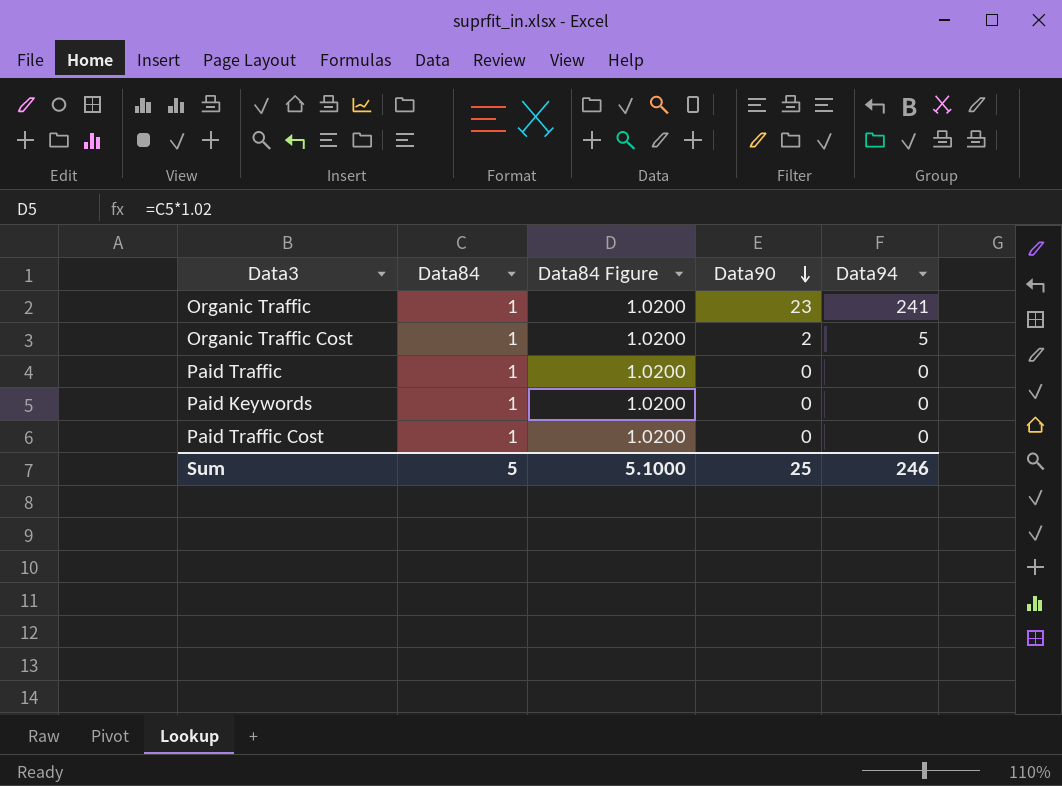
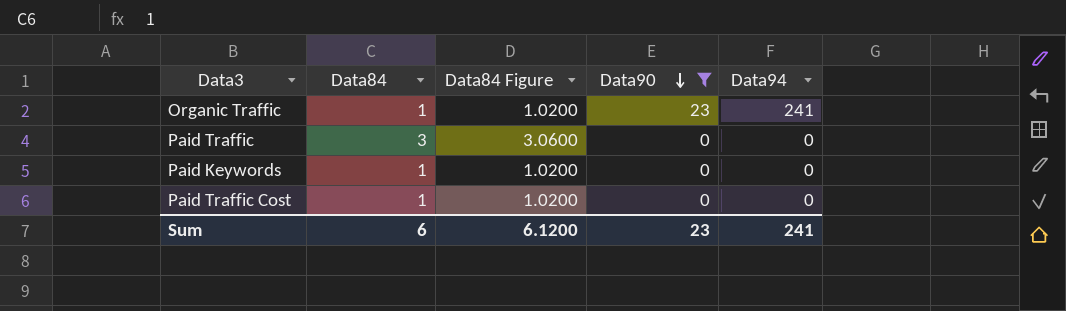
filter: none -> Data90 != 2
Paid Traffic | Data84: 1 -> 3
Paid Traffic | Data84 Figure: 1.0200 -> 3.0600
Sum | Data84: 5 -> 6
Sum | Data84 Figure: 5.1000 -> 6.1200
Sum | Data90: 25 -> 23
Sum | Data94: 246 -> 241

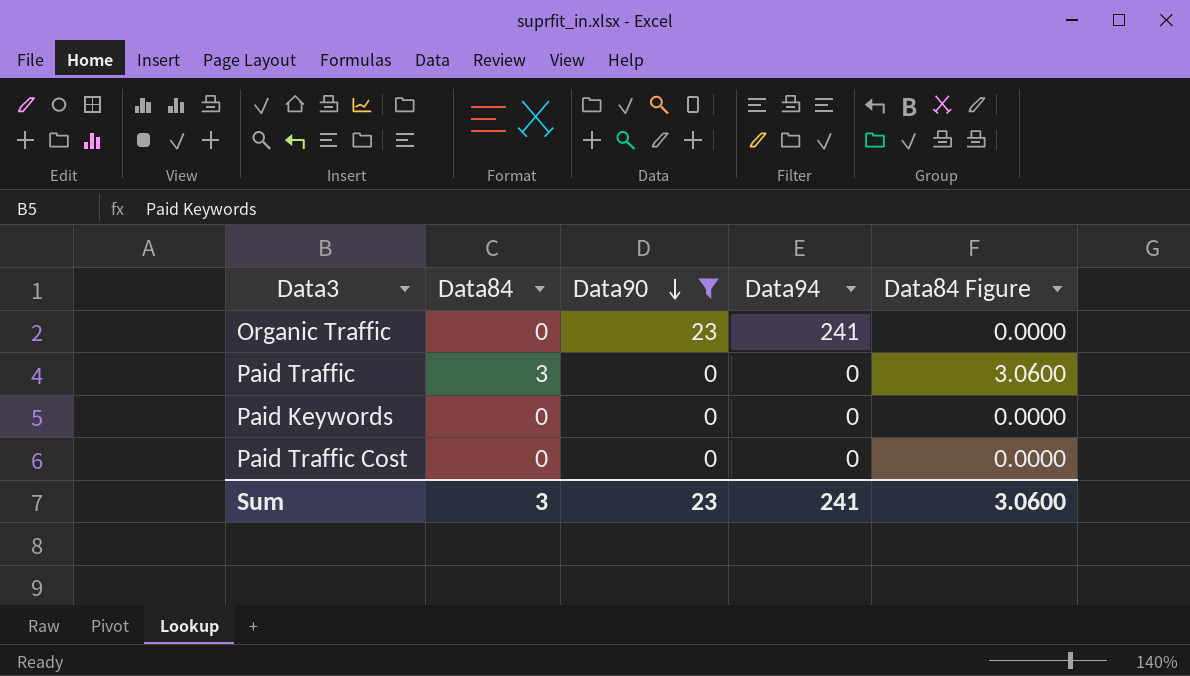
column Data84 Figure | position: 3 -> 5
Organic Traffic | Data84: 1 -> 0
Organic Traffic | Data84 Figure: 1.0200 -> 0.0000
Paid Keywords | Data84: 1 -> 0
Paid Keywords | Data84 Figure: 1.0200 -> 0.0000
Paid Traffic Cost | Data84: 1 -> 0
Paid Traffic Cost | Data84 Figure: 1.0200 -> 0.0000
Sum | Data84: 6 -> 3
Sum | Data84 Figure: 6.1200 -> 3.0600

